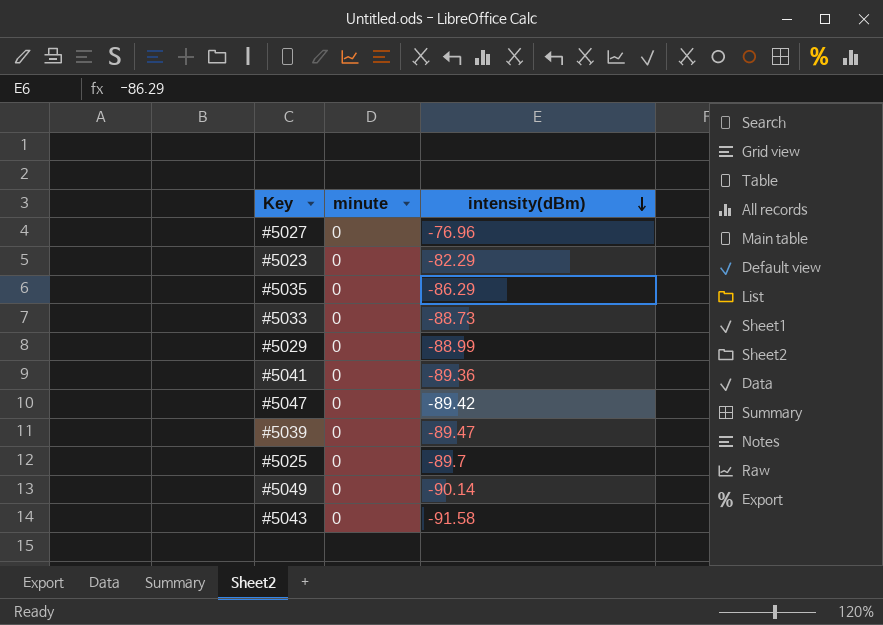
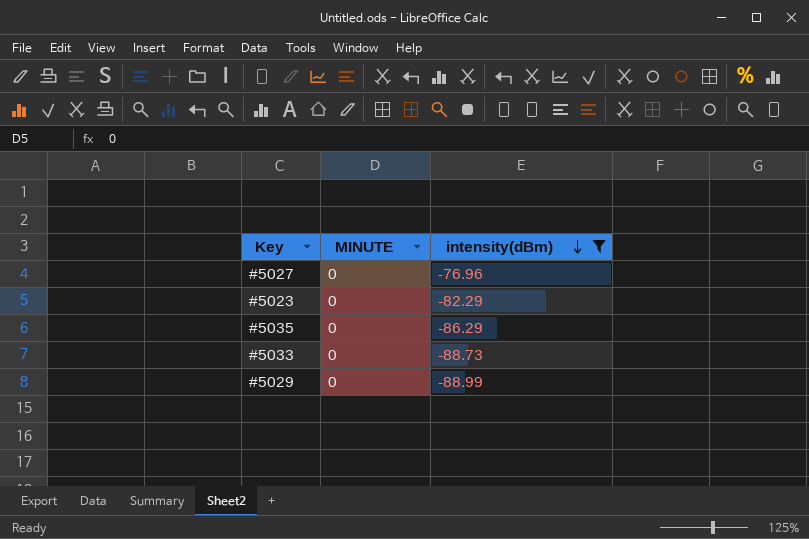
filter: none -> intensity(dBm) >= -88.99
column name: minute -> MINUTE

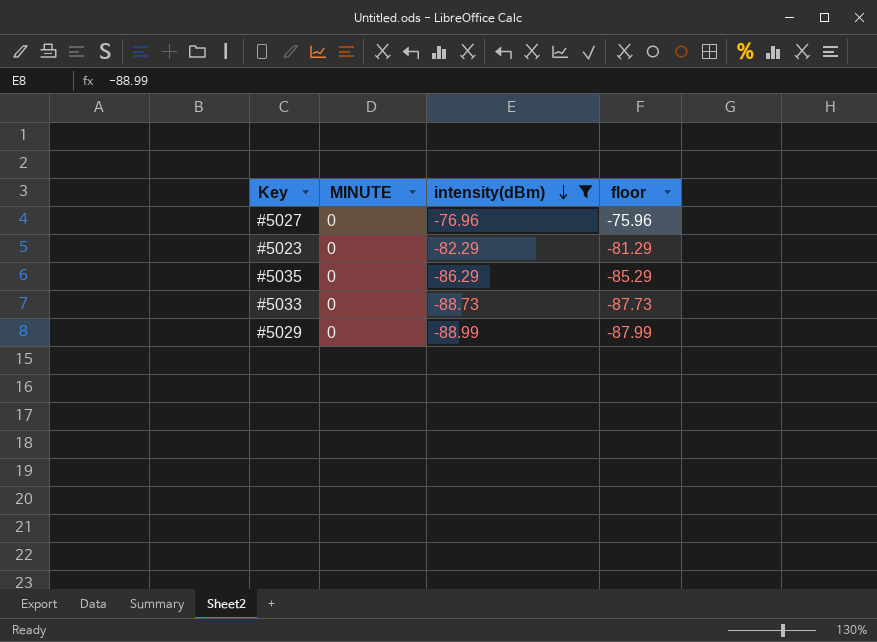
column floor | formula: none -> [intensity(dBm)] + 1

